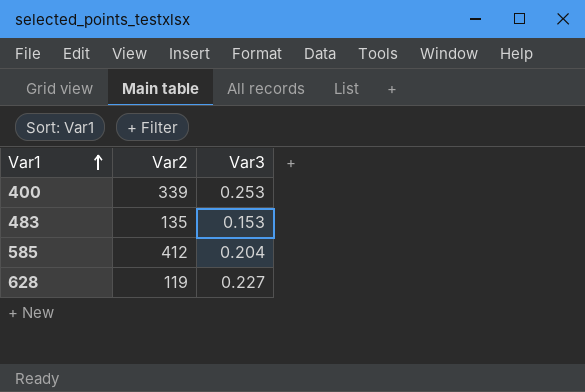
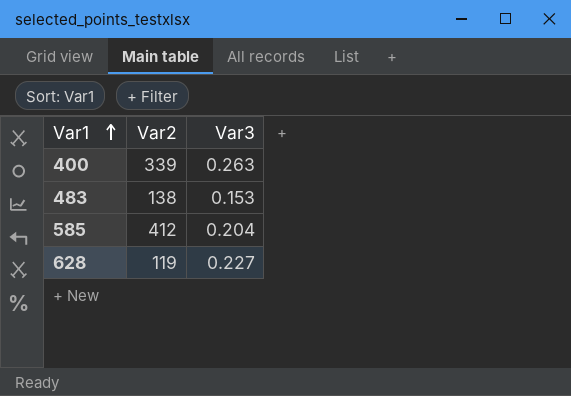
400 | Var3: 0.253 -> 0.263
483 | Var2: 135 -> 138

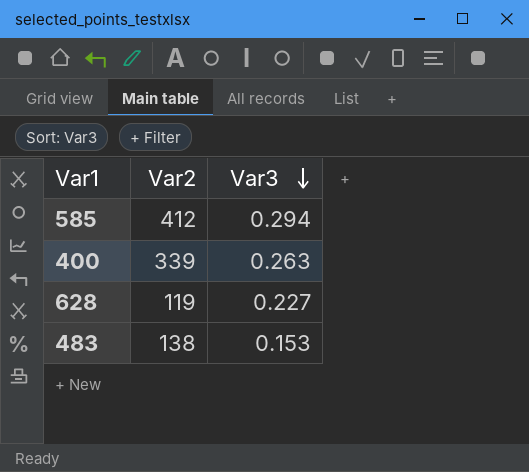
row order: Var1 ascending -> Var3 descending
585 | Var3: 0.204 -> 0.294

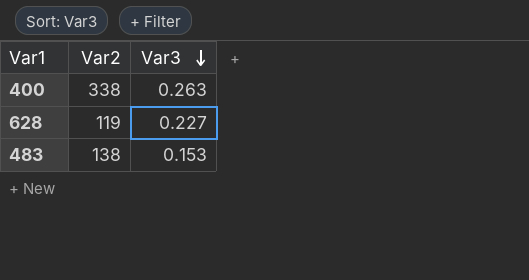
row 585: 412 | 0.294 -> none
400 | Var2: 339 -> 338

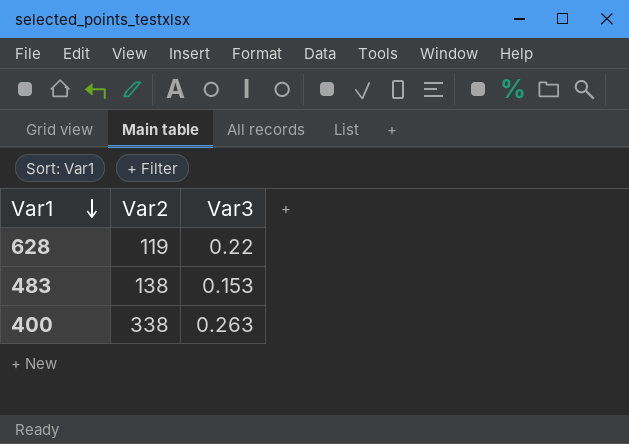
row order: Var3 descending -> Var1 descending
628 | Var3: 0.227 -> 0.22

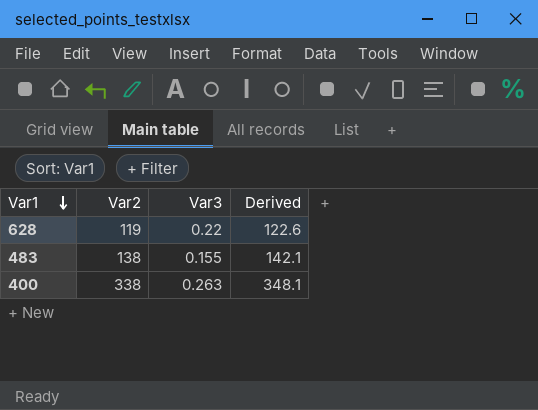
column Derived | formula: none -> [Var2] * 1.03
483 | Var3: 0.153 -> 0.155

